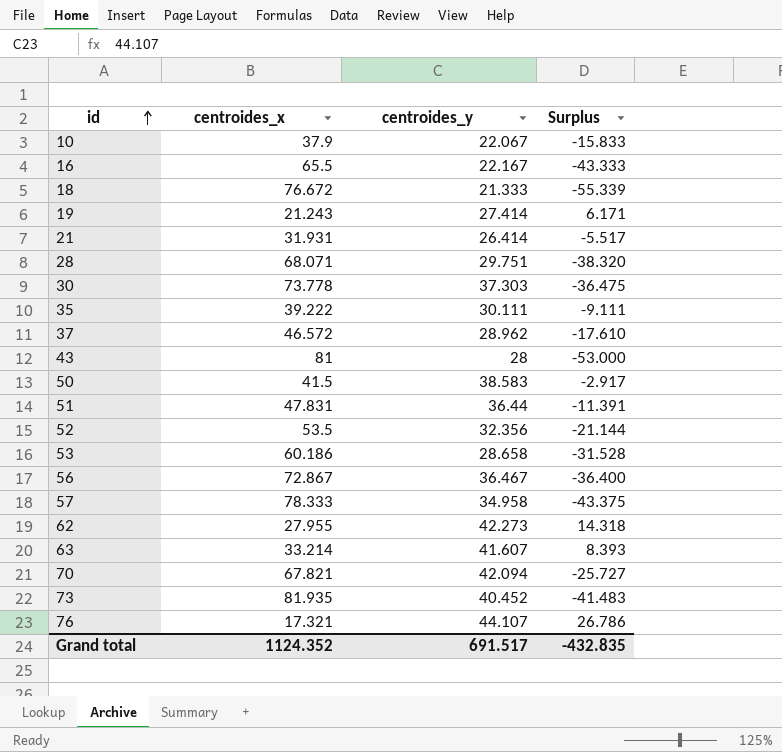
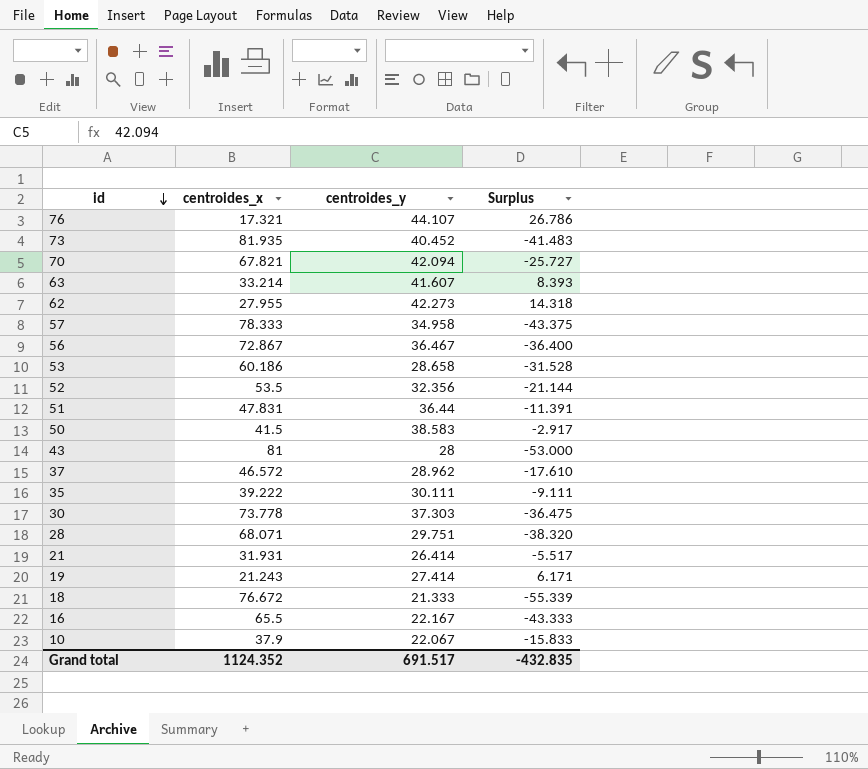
row order: id ascending -> id descending

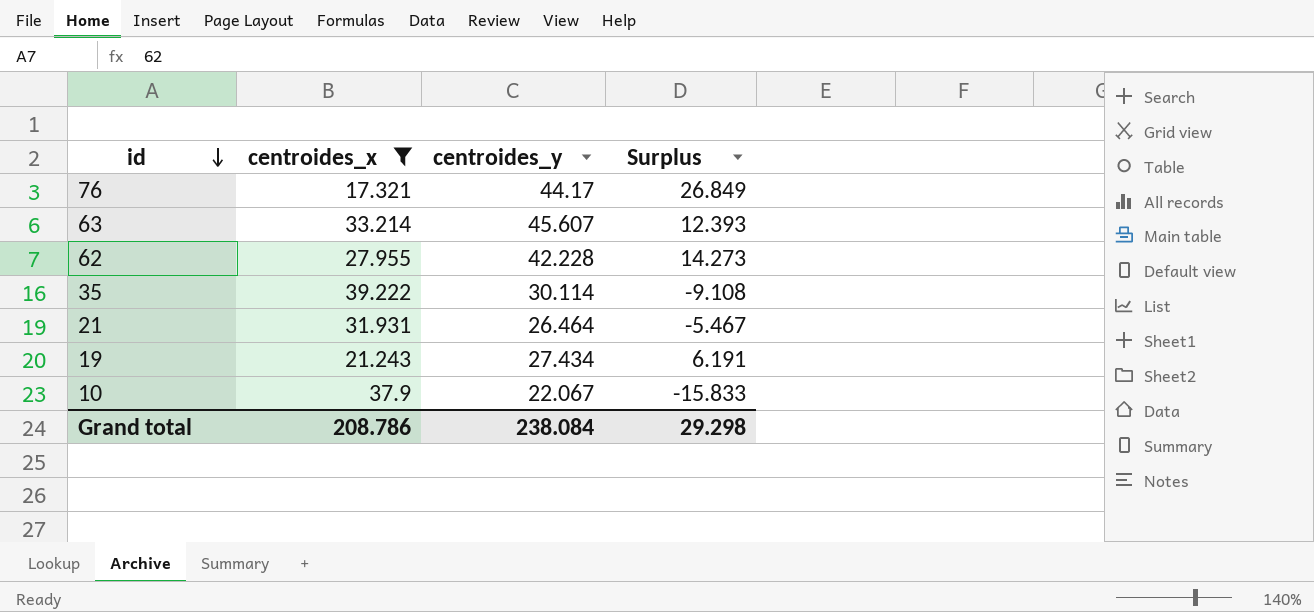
filter: none -> centroides_x <= 39.222
76 | centroides_y: 44.107 -> 44.17
76 | Surplus: 26.786 -> 26.849
63 | centroides_y: 41.607 -> 45.607
63 | Surplus: 8.393 -> 12.393
62 | centroides_y: 42.273 -> 42.228
62 | Surplus: 14.318 -> 14.273
35 | centroides_y: 30.111 -> 30.114
35 | Surplus: -9.111 -> -9.108
21 | centroides_y: 26.414 -> 26.464
21 | Surplus: -5.517 -> -5.467
19 | centroides_y: 27.414 -> 27.434
19 | Surplus: 6.171 -> 6.191
Grand total | centroides_x: 1124.352 -> 208.786
Grand total | centroides_y: 691.517 -> 238.084
Grand total | Surplus: -432.835 -> 29.298

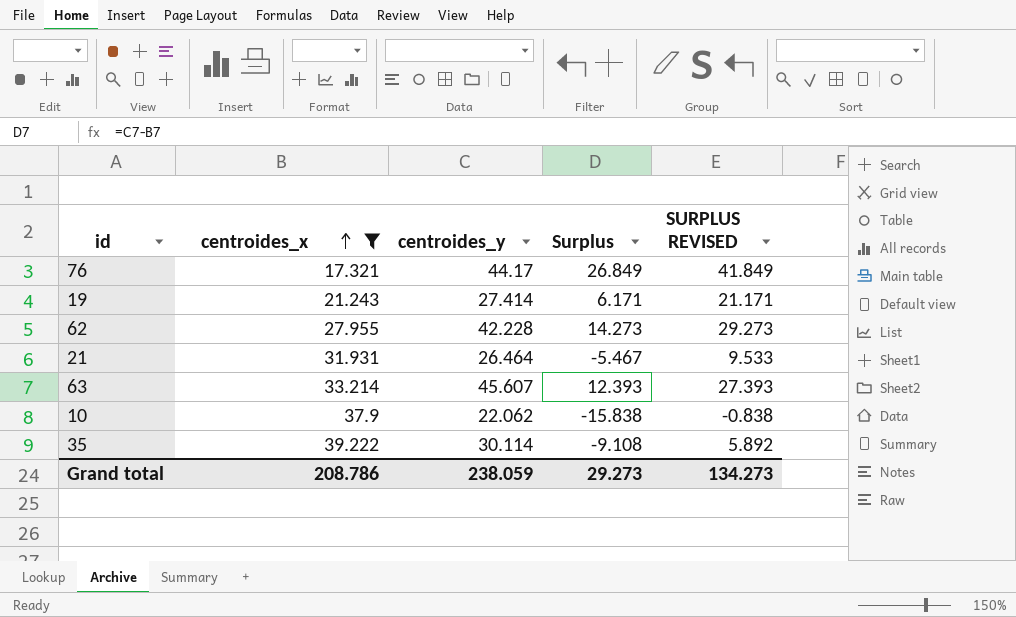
row order: id descending -> centroides_x ascending
column SURPLUS REVISED | formula: none -> [Surplus] + 15
19 | centroides_y: 27.434 -> 27.414
19 | Surplus: 6.191 -> 6.171
10 | centroides_y: 22.067 -> 22.062
10 | Surplus: -15.833 -> -15.838
Grand total | centroides_y: 238.084 -> 238.059
Grand total | Surplus: 29.298 -> 29.273

